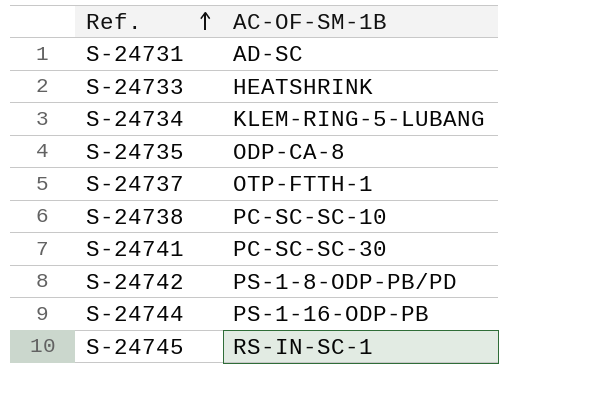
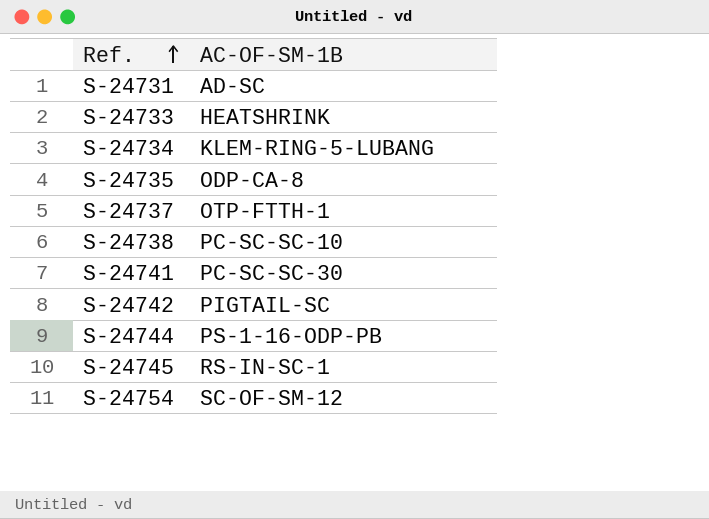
S-24742 | AC-OF-SM-1B: PS-1-8-ODP-PB/PD -> PIGTAIL-SC
row S-24754: none -> SC-OF-SM-12

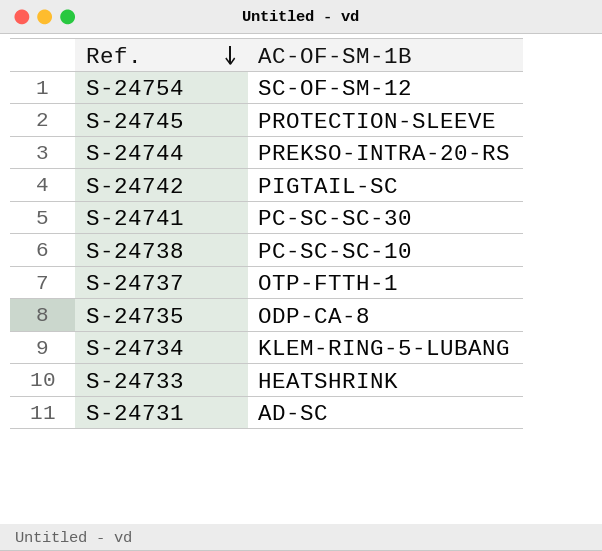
row order: Ref. ascending -> Ref. descending
S-24745 | AC-OF-SM-1B: RS-IN-SC-1 -> PROTECTION-SLEEVE
S-24744 | AC-OF-SM-1B: PS-1-16-ODP-PB -> PREKSO-INTRA-20-RS

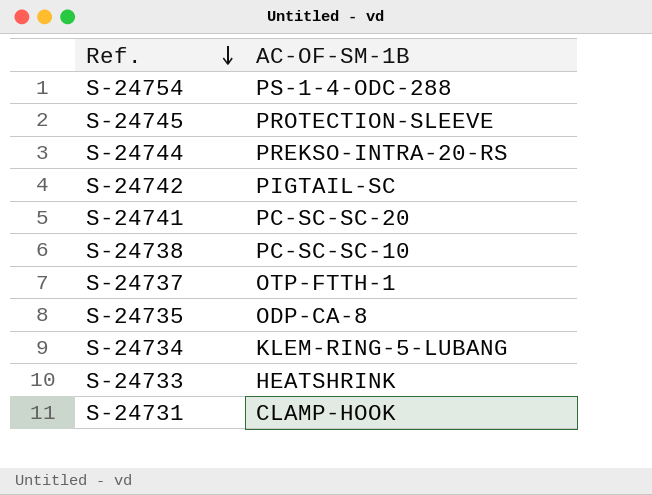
S-24754 | AC-OF-SM-1B: SC-OF-SM-12 -> PS-1-4-ODC-288
S-24741 | AC-OF-SM-1B: PC-SC-SC-30 -> PC-SC-SC-20
S-24731 | AC-OF-SM-1B: AD-SC -> CLAMP-HOOK

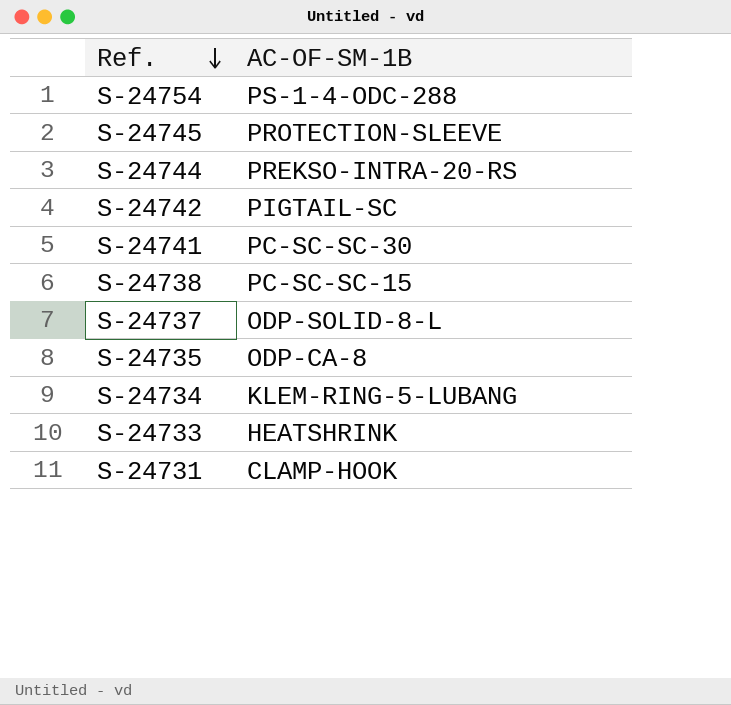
S-24741 | AC-OF-SM-1B: PC-SC-SC-20 -> PC-SC-SC-30
S-24738 | AC-OF-SM-1B: PC-SC-SC-10 -> PC-SC-SC-15
S-24737 | AC-OF-SM-1B: OTP-FTTH-1 -> ODP-SOLID-8-L

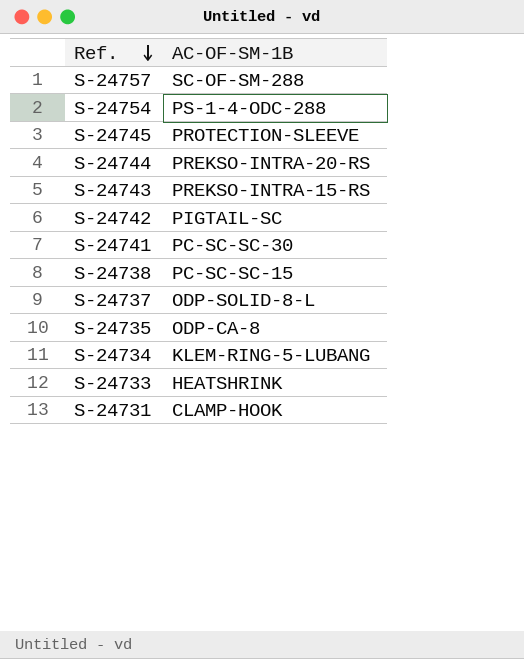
row S-24757: none -> SC-OF-SM-288
row S-24743: none -> PREKSO-INTRA-15-RS

